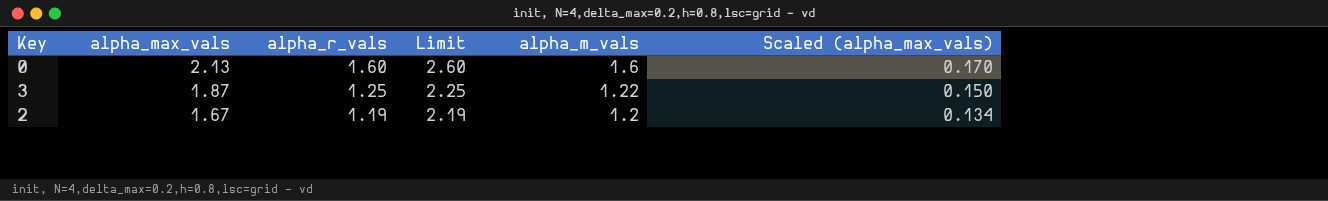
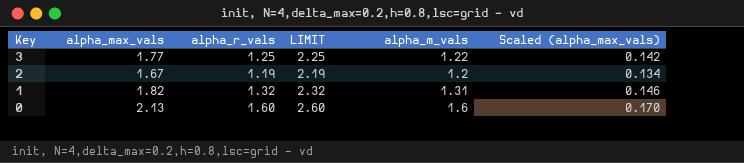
row order: alpha_max_vals descending -> Key descending
column name: Limit -> LIMIT
3 | alpha_max_vals: 1.87 -> 1.77
3 | Scaled (alpha_max_vals): 0.150 -> 0.142
row 1: none -> 1.82 | 1.32 | 2.32 | 1.31 | 0.146

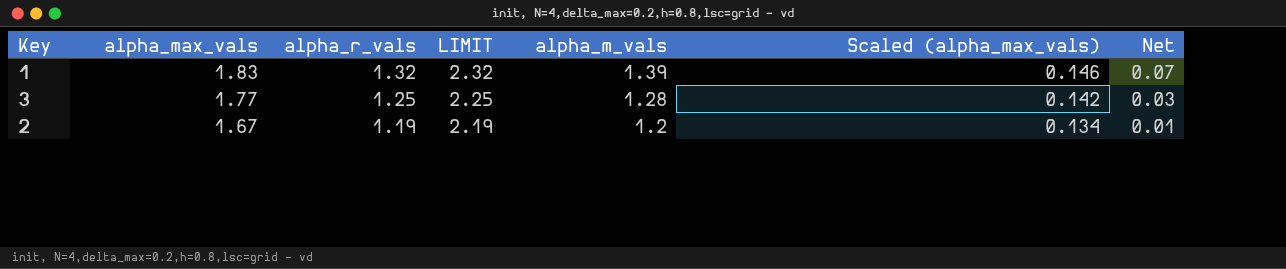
row order: Key descending -> alpha_max_vals descending
column Net | formula: none -> [alpha_m_vals] - [alpha_r_vals]
row 0: 2.13 | 1.60 | 2.60 | 1.6 | 0.170 -> none
1 | alpha_max_vals: 1.82 -> 1.83
1 | alpha_m_vals: 1.31 -> 1.39
3 | alpha_m_vals: 1.22 -> 1.28

